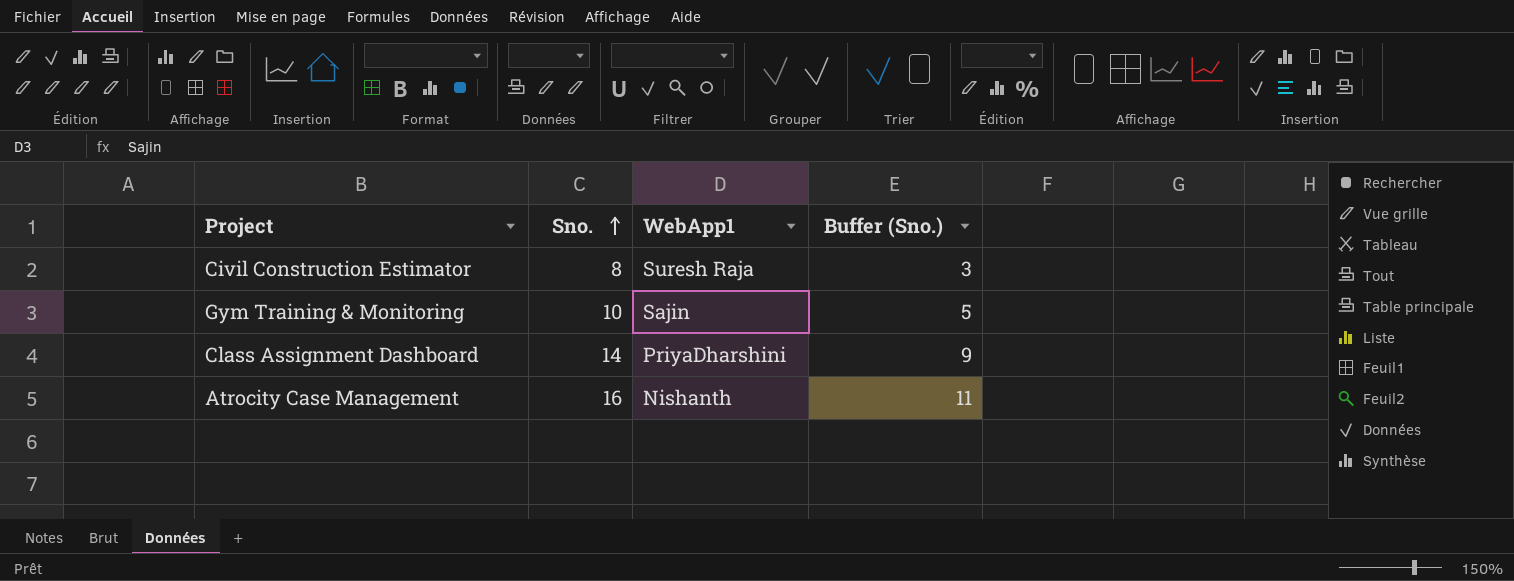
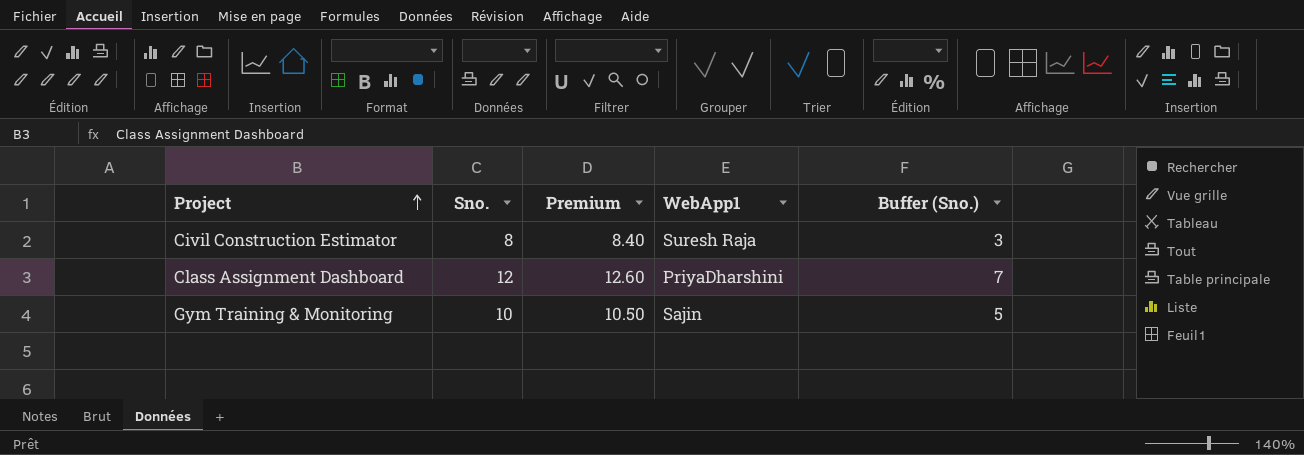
row order: Sno. ascending -> Project ascending
column Premium | formula: none -> [Sno.] * 1.05
row Atrocity Case Management: 16 | Nishanth | 11 -> none
Class Assignment Dashboard | Sno.: 14 -> 12
Class Assignment Dashboard | Buffer (Sno.): 9 -> 7

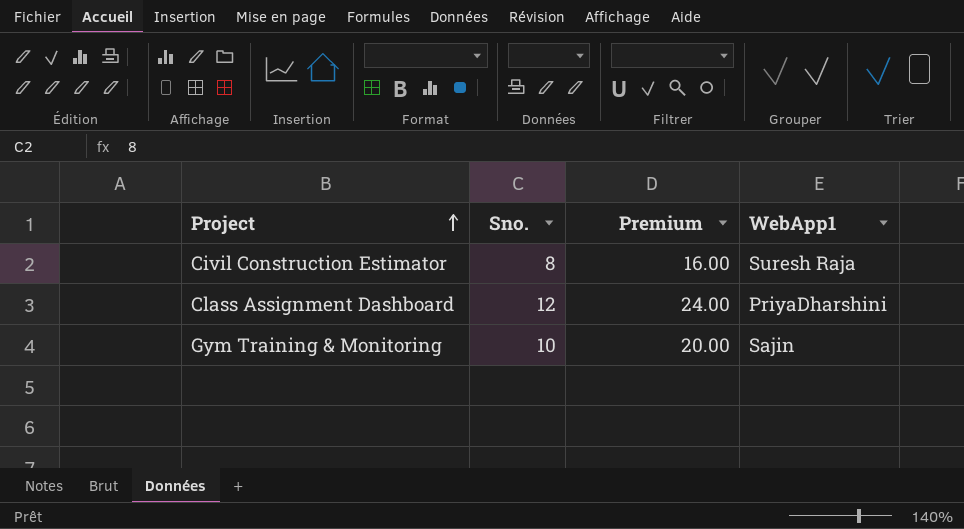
column Buffer (Sno.) | formula: [Sno.] - 5 -> none
column Premium | formula: [Sno.] * 1.05 -> [Sno.] * 2

